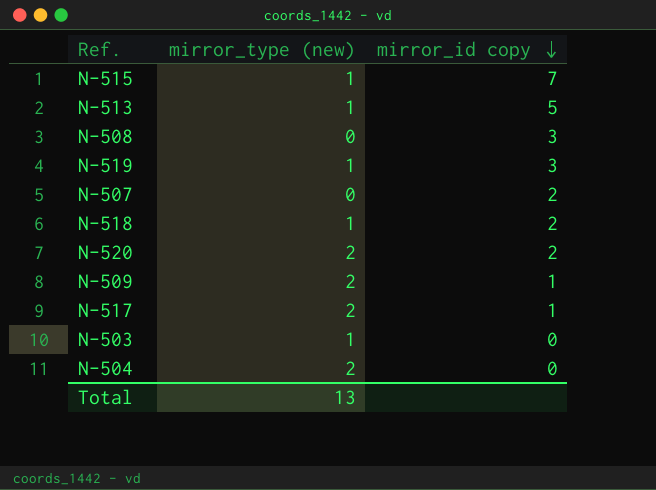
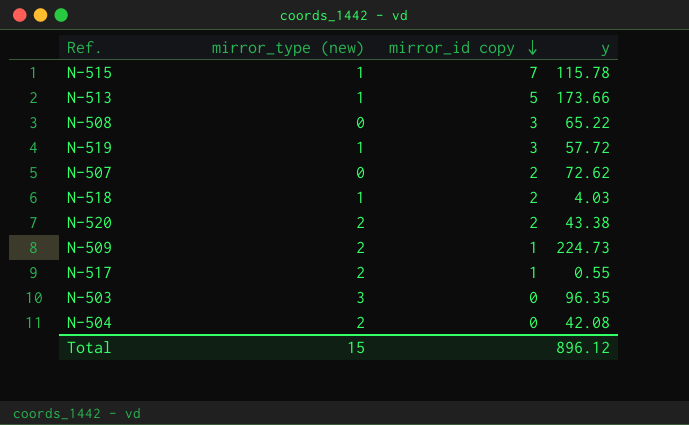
column y | position: none -> 4
N-503 | mirror_type (new): 1 -> 3
Total | mirror_type (new): 13 -> 15

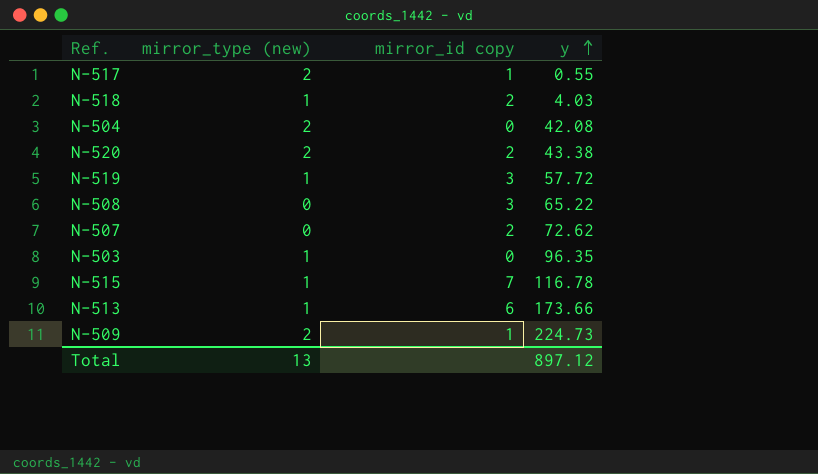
row order: mirror_id copy descending -> y ascending
N-503 | mirror_type (new): 3 -> 1
N-515 | y: 115.78 -> 116.78
N-513 | mirror_id copy: 5 -> 6
Total | mirror_type (new): 15 -> 13
Total | y: 896.12 -> 897.12

